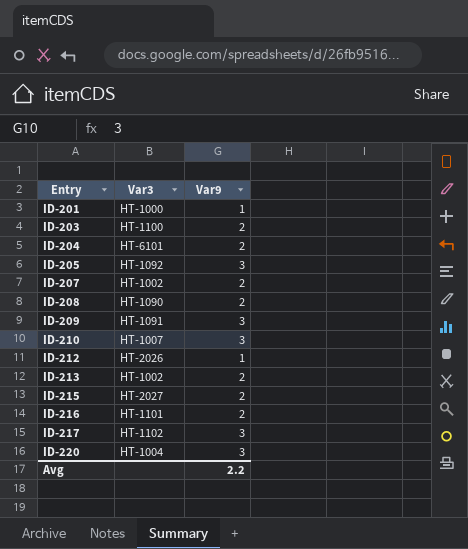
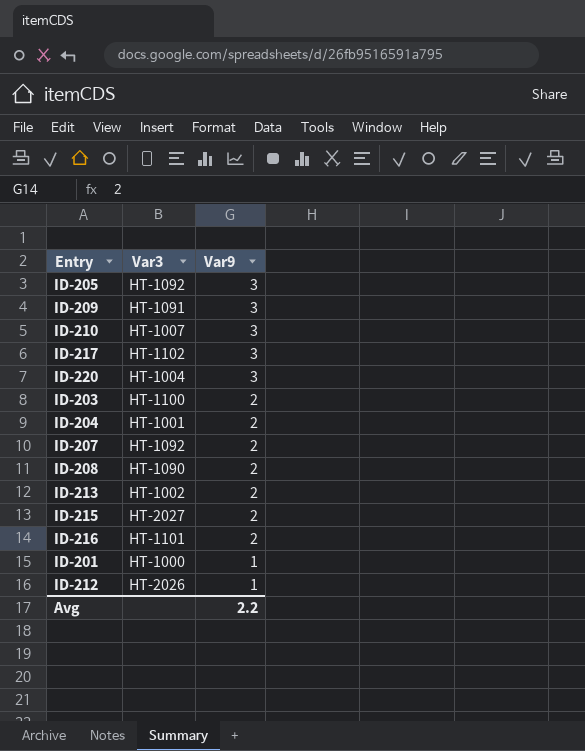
row order: Entry ascending -> Var9 descending
ID-204 | Var3: HT-6101 -> HT-1001
ID-207 | Var3: HT-1002 -> HT-1092

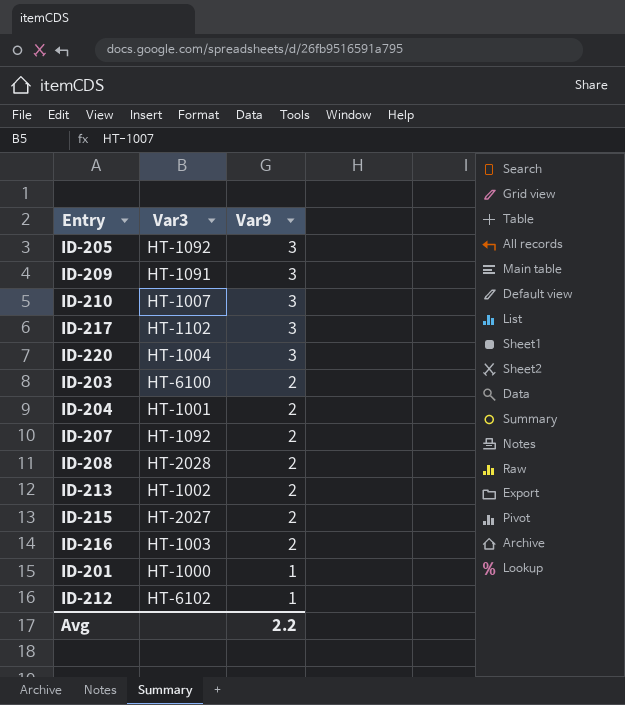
ID-203 | Var3: HT-1100 -> HT-6100
ID-208 | Var3: HT-1090 -> HT-2028
ID-216 | Var3: HT-1101 -> HT-1003
ID-212 | Var3: HT-2026 -> HT-6102

